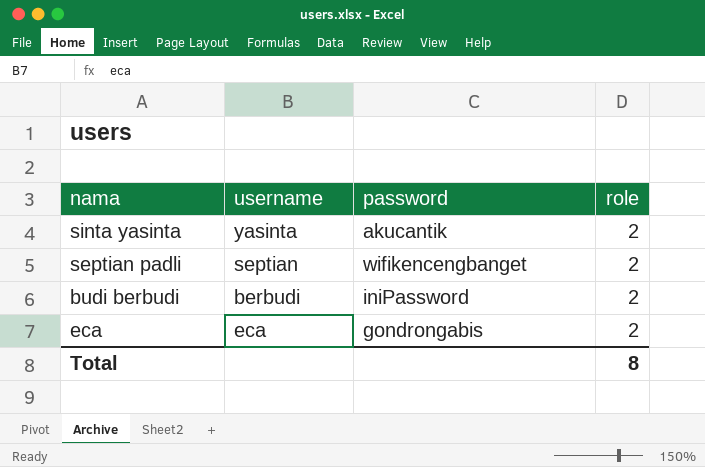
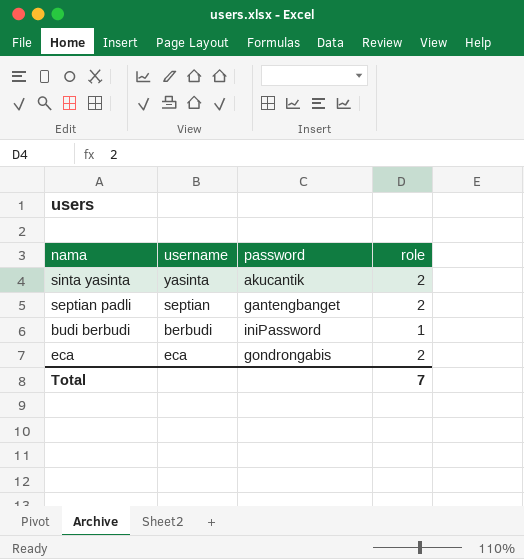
septian padli | password: wifikencengbanget -> gantengbanget
budi berbudi | role: 2 -> 1
Total | role: 8 -> 7

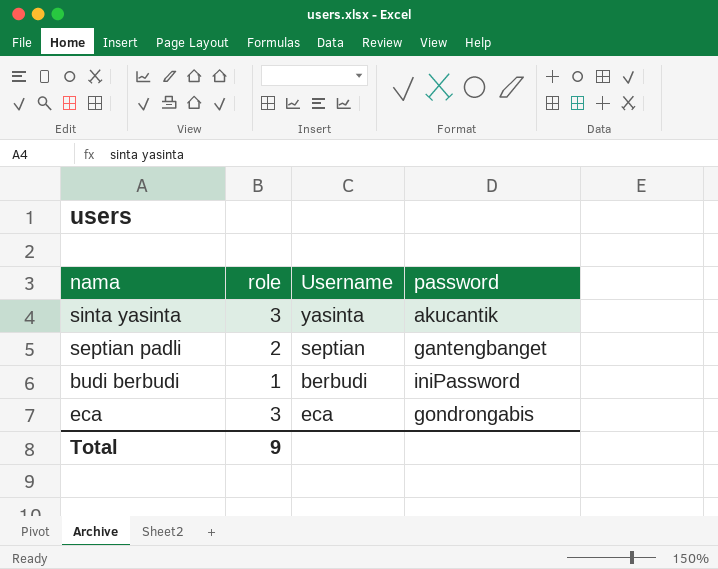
column role | position: 4 -> 2
column name: username -> Username
sinta yasinta | role: 2 -> 3
eca | role: 2 -> 3
Total | role: 7 -> 9

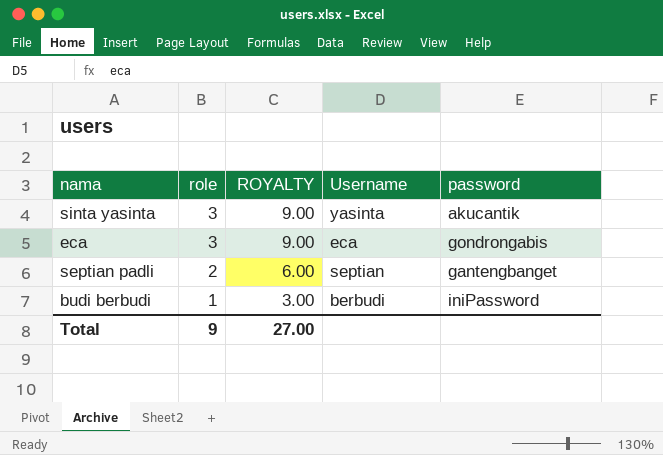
row order: none -> role descending
column ROYALTY | formula: none -> [role] * 3

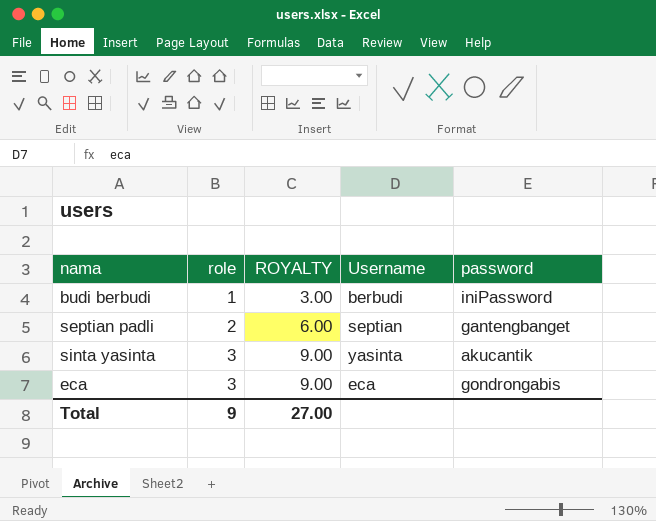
row order: role descending -> role ascending

